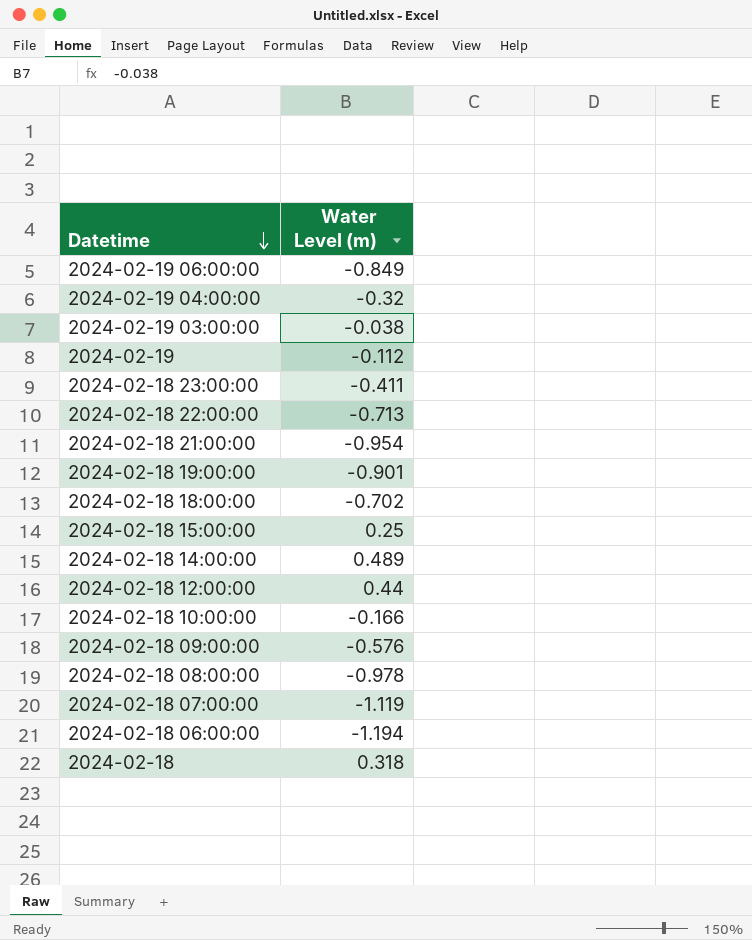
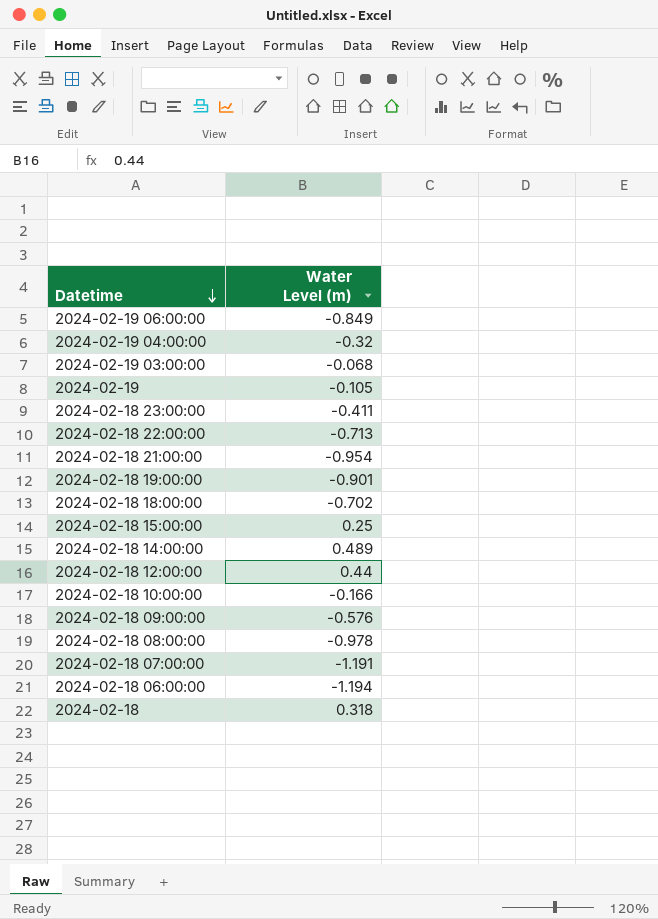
2024-02-19 03:00:00 | Water Level (m): -0.038 -> -0.068
2024-02-19 | Water Level (m): -0.112 -> -0.105
2024-02-18 07:00:00 | Water Level (m): -1.119 -> -1.191

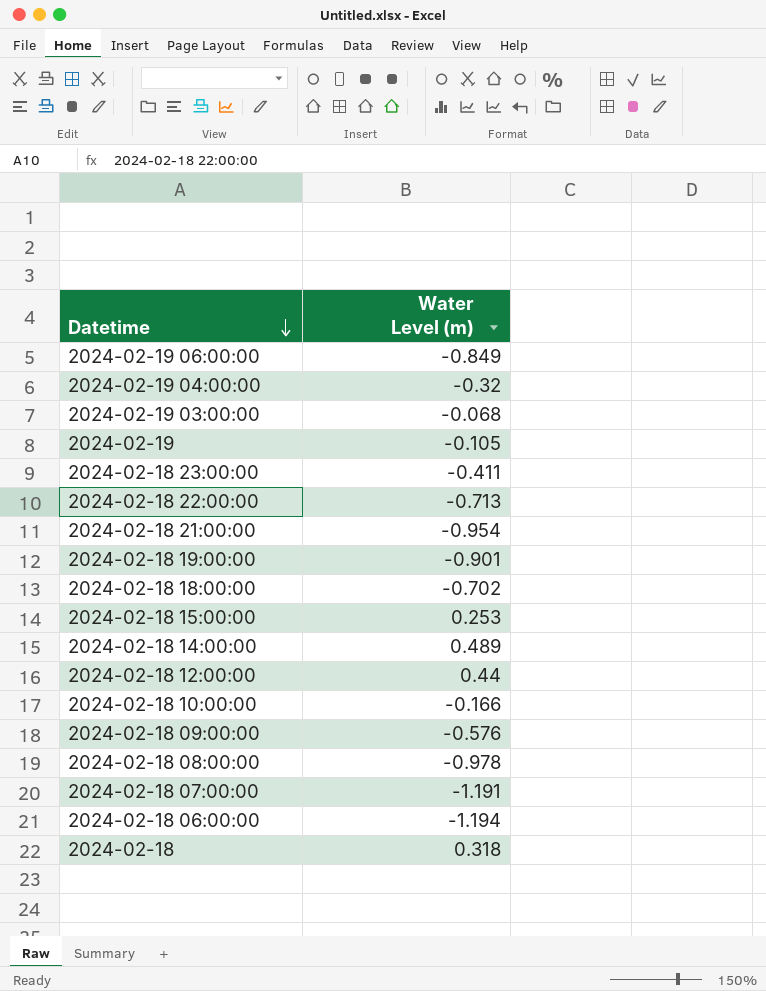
2024-02-18 15:00:00 | Water Level (m): 0.25 -> 0.253

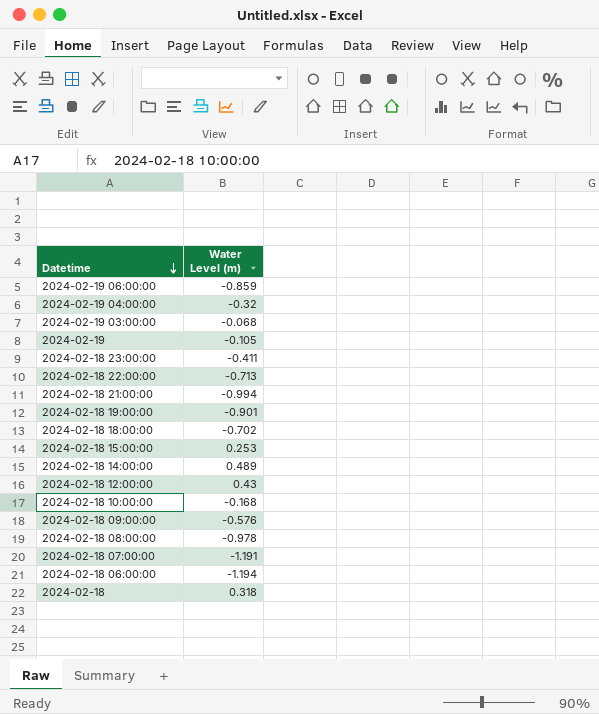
2024-02-19 06:00:00 | Water Level (m): -0.849 -> -0.859
2024-02-18 21:00:00 | Water Level (m): -0.954 -> -0.994
2024-02-18 12:00:00 | Water Level (m): 0.44 -> 0.43
2024-02-18 10:00:00 | Water Level (m): -0.166 -> -0.168

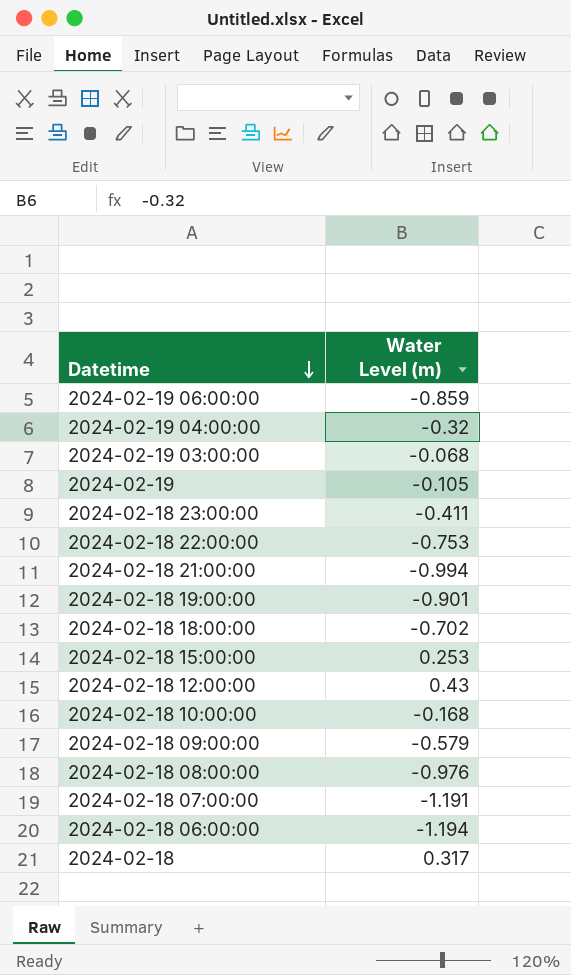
row 2024-02-18 14:00:00: 0.489 -> none
2024-02-18 22:00:00 | Water Level (m): -0.713 -> -0.753
2024-02-18 09:00:00 | Water Level (m): -0.576 -> -0.579
2024-02-18 08:00:00 | Water Level (m): -0.978 -> -0.976
2024-02-18 | Water Level (m): 0.318 -> 0.317

